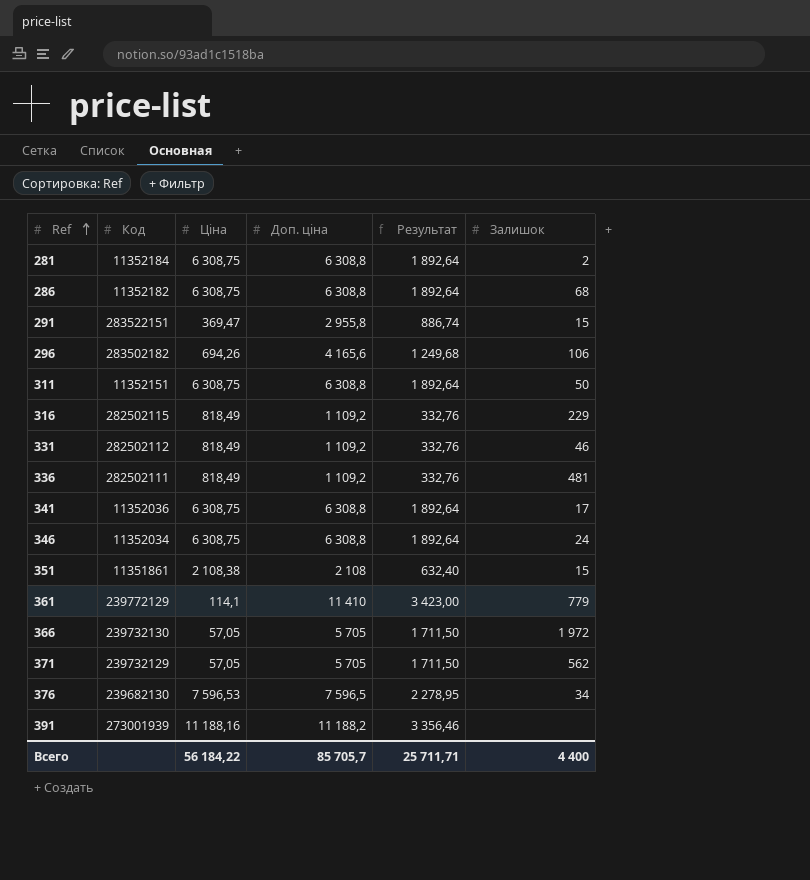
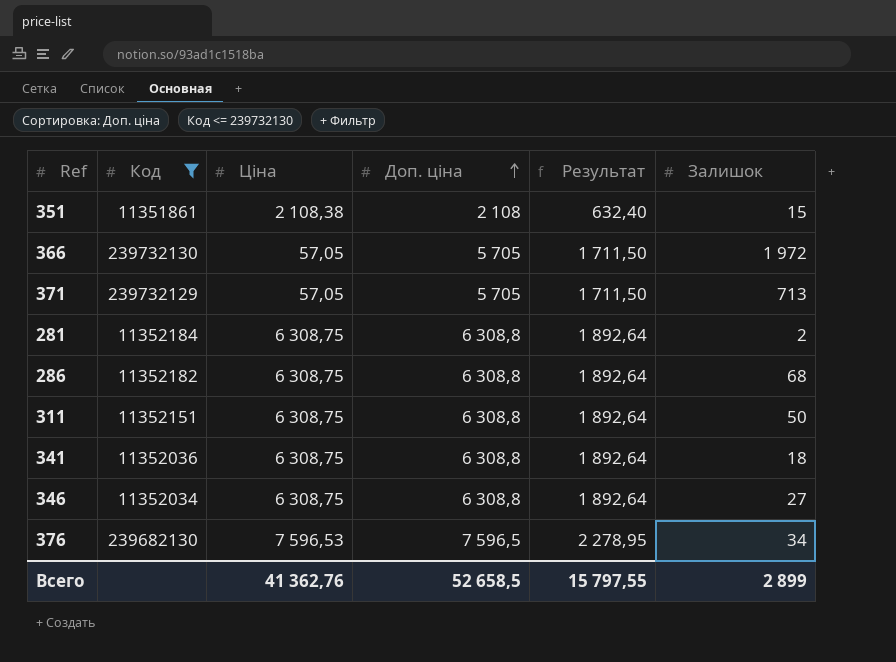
filter: none -> Код <= 239732130
row order: Ref ascending -> Доп. ціна ascending
371 | Залишок: 562 -> 713
341 | Залишок: 17 -> 18
346 | Залишок: 24 -> 27
Всего | Ціна: 56 184,22 -> 41 362,76
Всего | Доп. ціна: 85 705,7 -> 52 658,5
Всего | Результат: 25 711,71 -> 15 797,55
Всего | Залишок: 4 400 -> 2 899

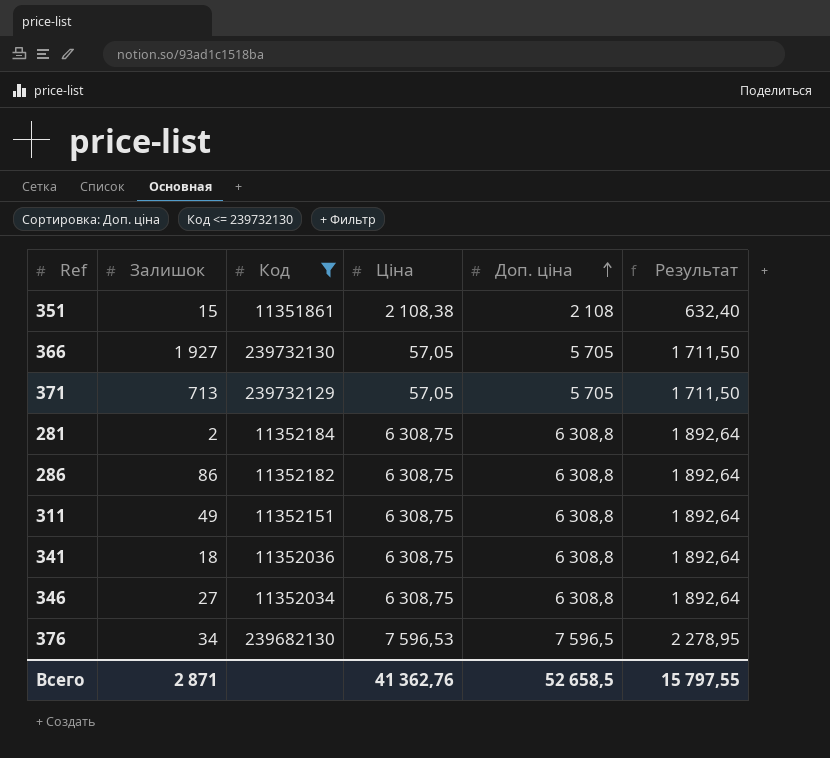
column Залишок | position: 6 -> 2
366 | Залишок: 1 972 -> 1 927
286 | Залишок: 68 -> 86
311 | Залишок: 50 -> 49
Всего | Залишок: 2 899 -> 2 871

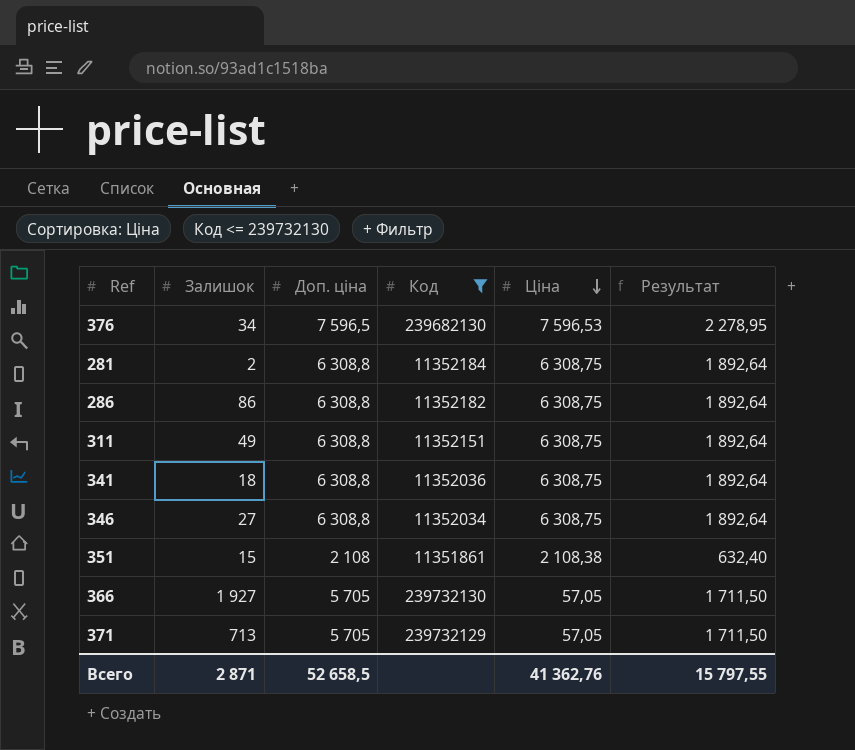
row order: Доп. ціна ascending -> Ціна descending
column Доп. ціна | position: 5 -> 3

